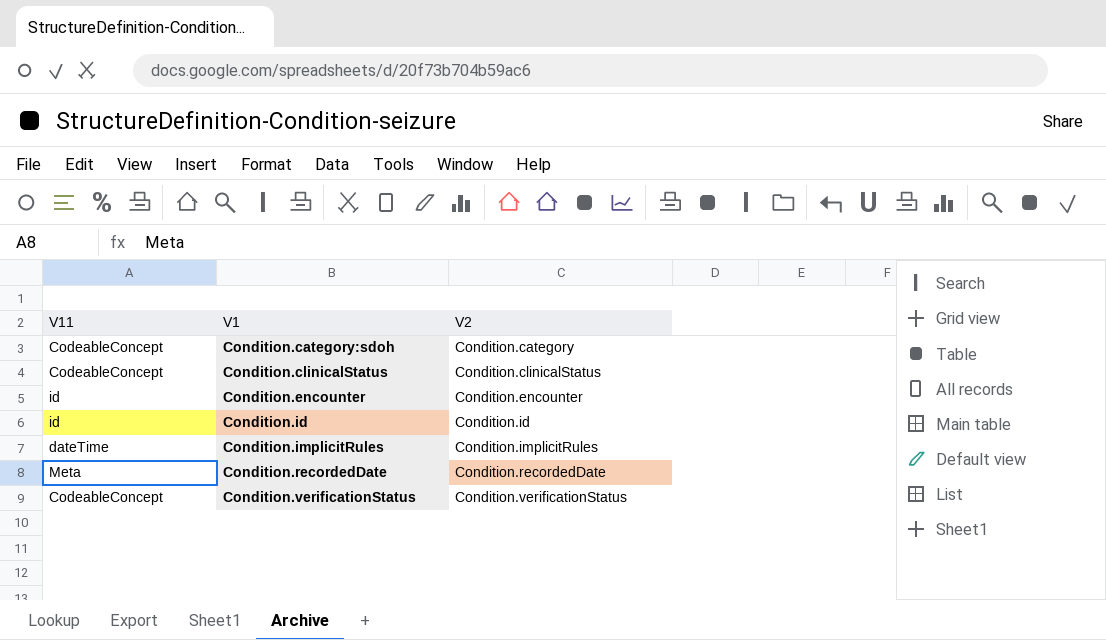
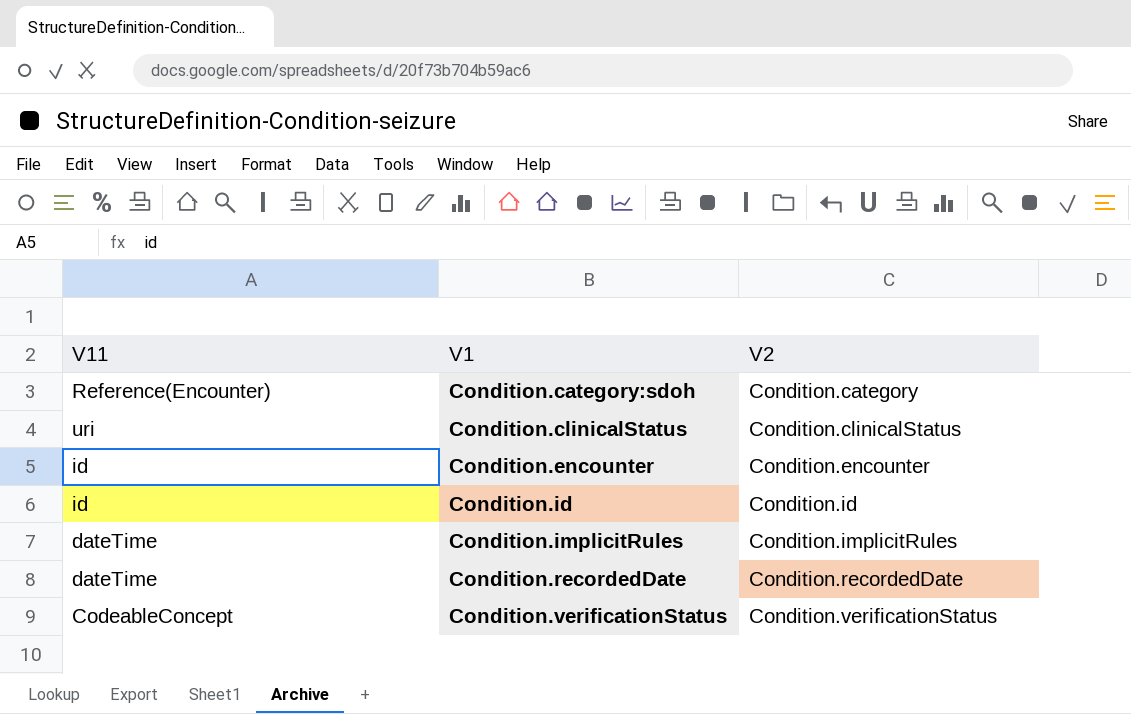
Condition.category:sdoh | V11: CodeableConcept -> Reference(Encounter)
Condition.clinicalStatus | V11: CodeableConcept -> uri
Condition.recordedDate | V11: Meta -> dateTime

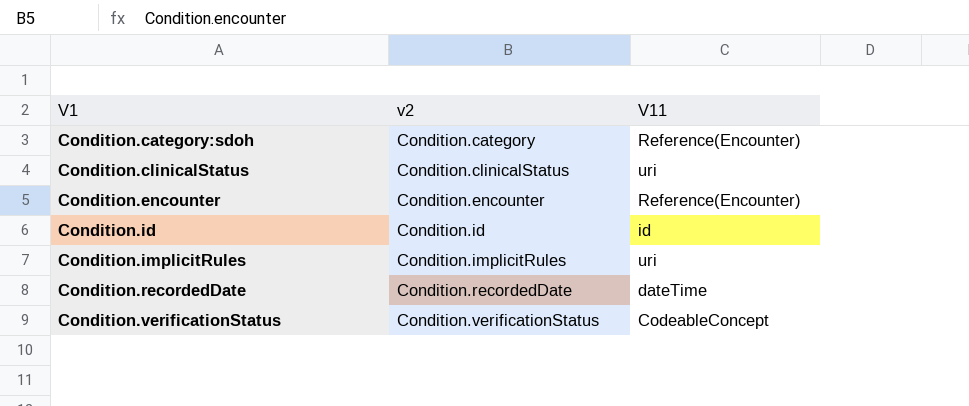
column name: V2 -> v2
column V11 | position: 1 -> 3
Condition.encounter | V11: id -> Reference(Encounter)
Condition.implicitRules | V11: dateTime -> uri

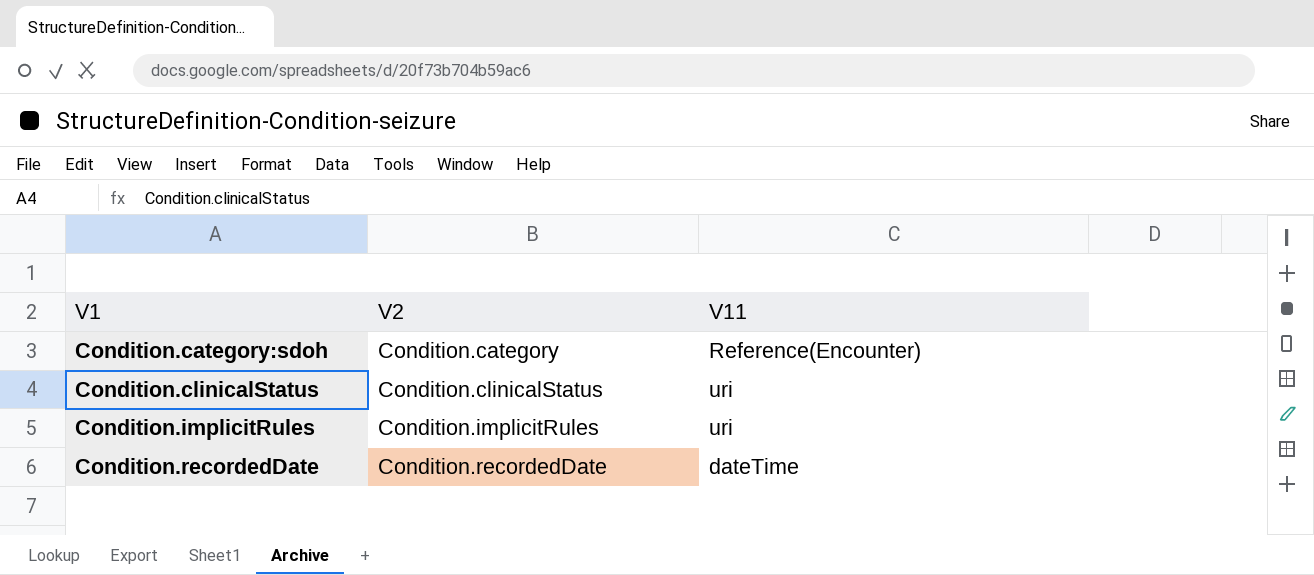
column name: v2 -> V2
row Condition.encounter: Condition.encounter | Reference(Encounter) -> none
row Condition.id: Condition.id | id -> none
row Condition.verificationStatus: Condition.verificationStatus | CodeableConcept -> none

